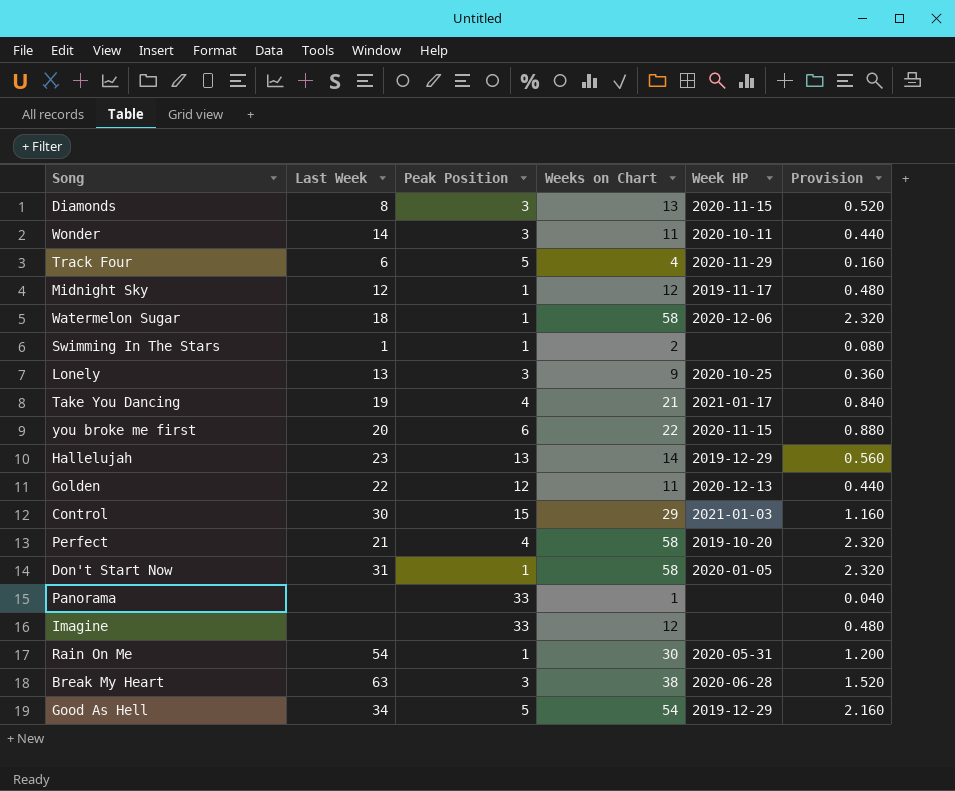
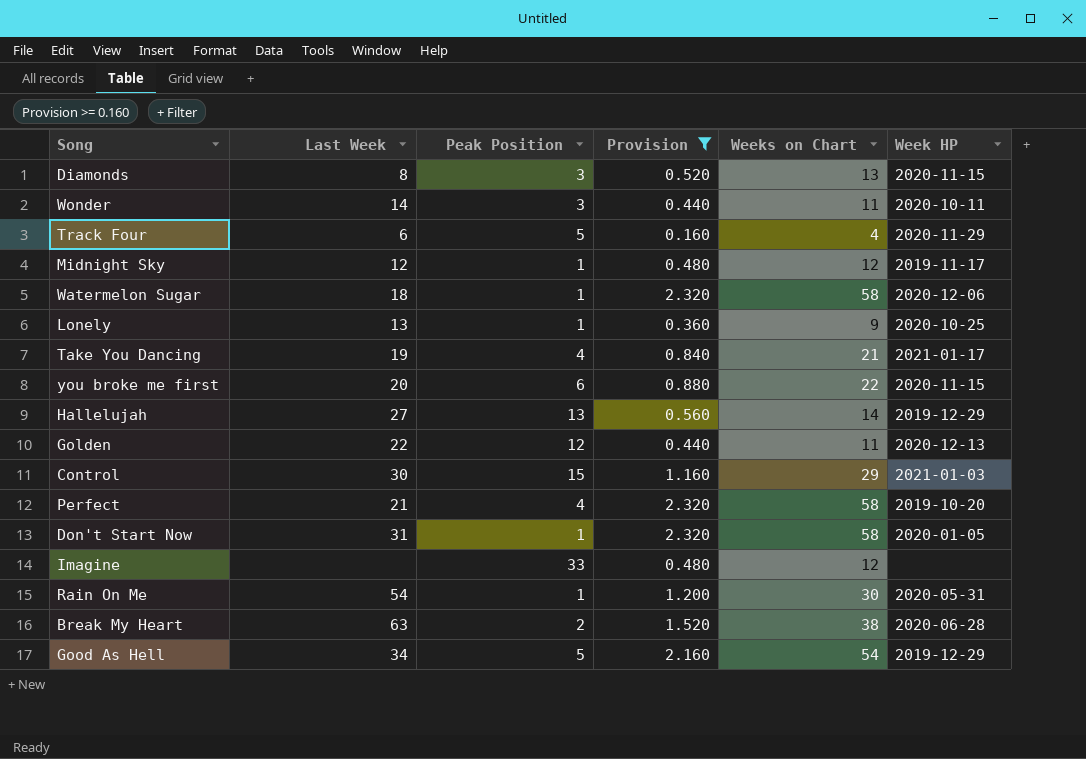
filter: none -> Provision >= 0.160
column Provision | position: 6 -> 4
Lonely | Peak Position: 3 -> 1
Hallelujah | Last Week: 23 -> 27
Break My Heart | Peak Position: 3 -> 2

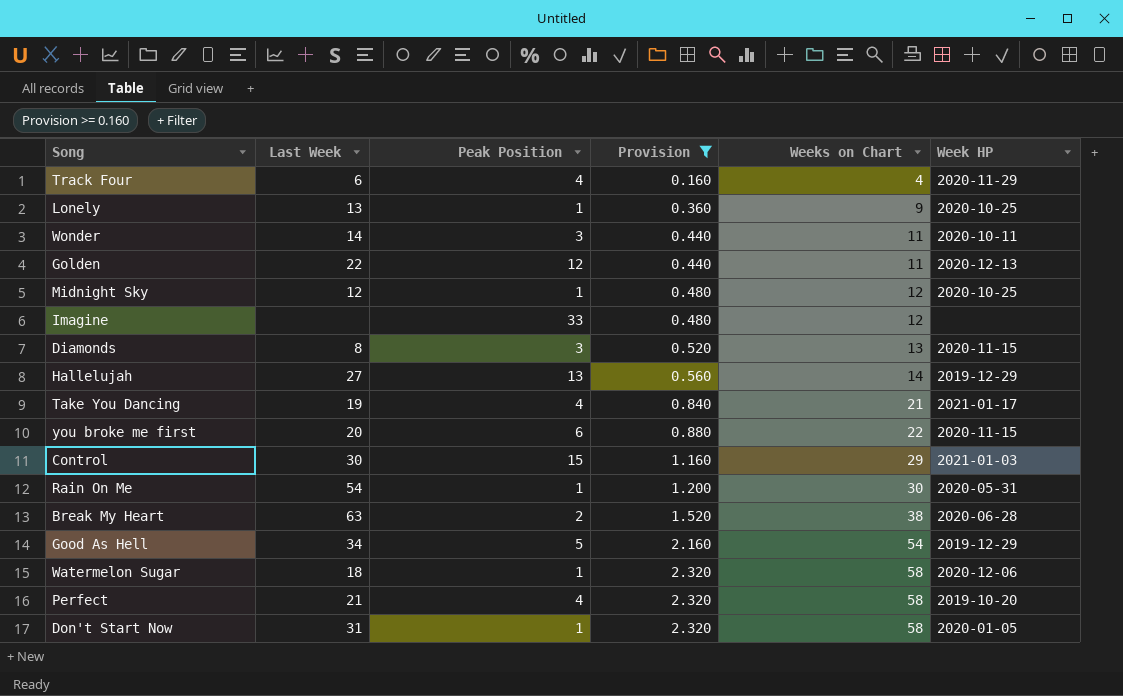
row order: none -> Provision ascending
Track Four | Peak Position: 5 -> 4
Midnight Sky | Week HP: 2019-11-17 -> 2020-10-25

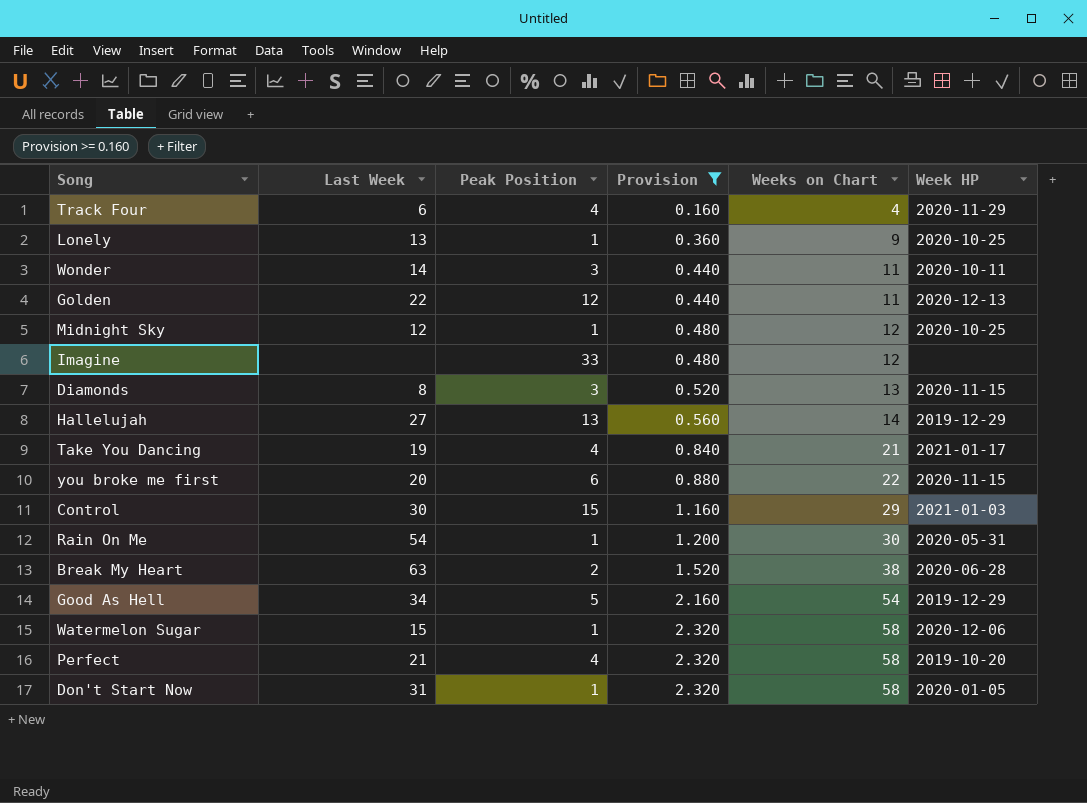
Watermelon Sugar | Last Week: 18 -> 15

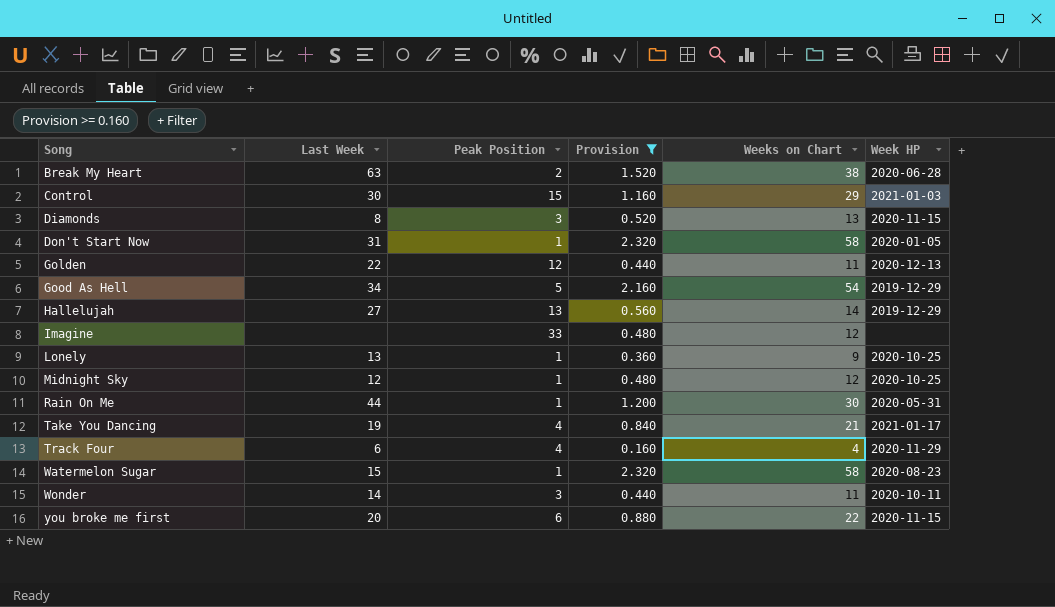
row order: Provision ascending -> Song ascending
row Perfect: 21 | 4 | 2.320 | 58 | 2019-10-20 -> none
Rain On Me | Last Week: 54 -> 44
Watermelon Sugar | Week HP: 2020-12-06 -> 2020-08-23

